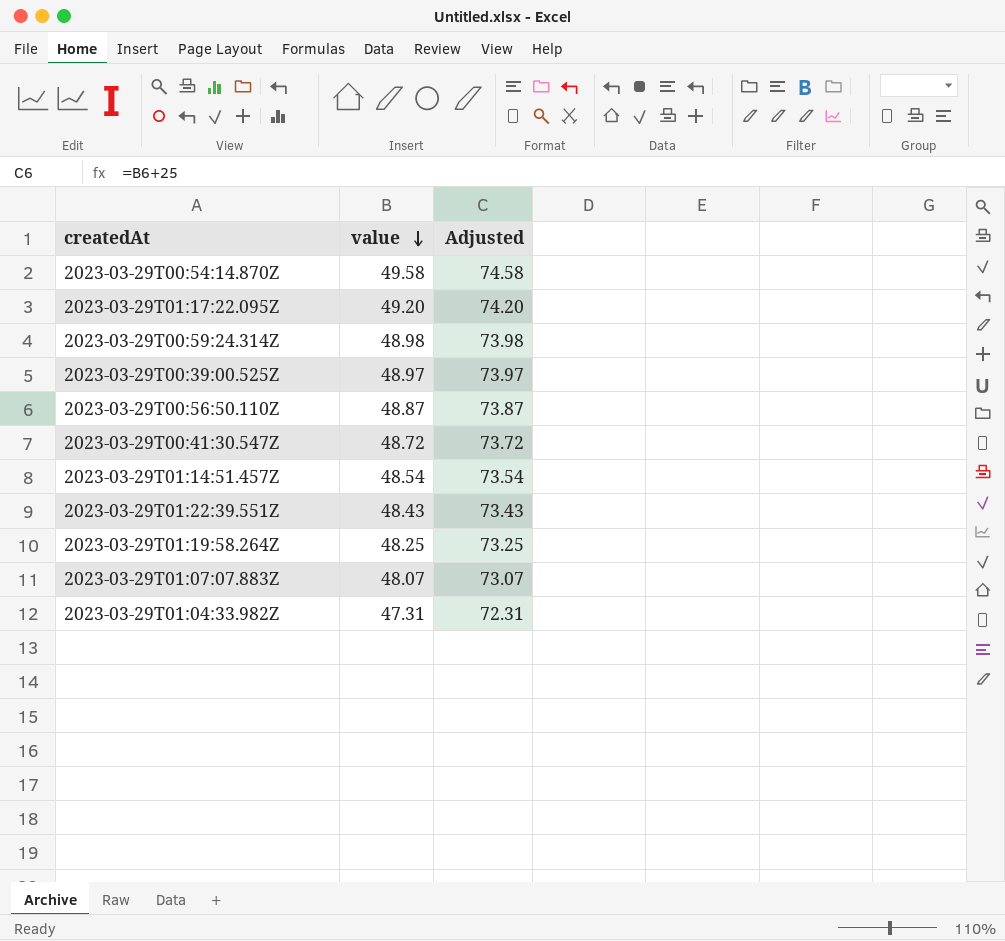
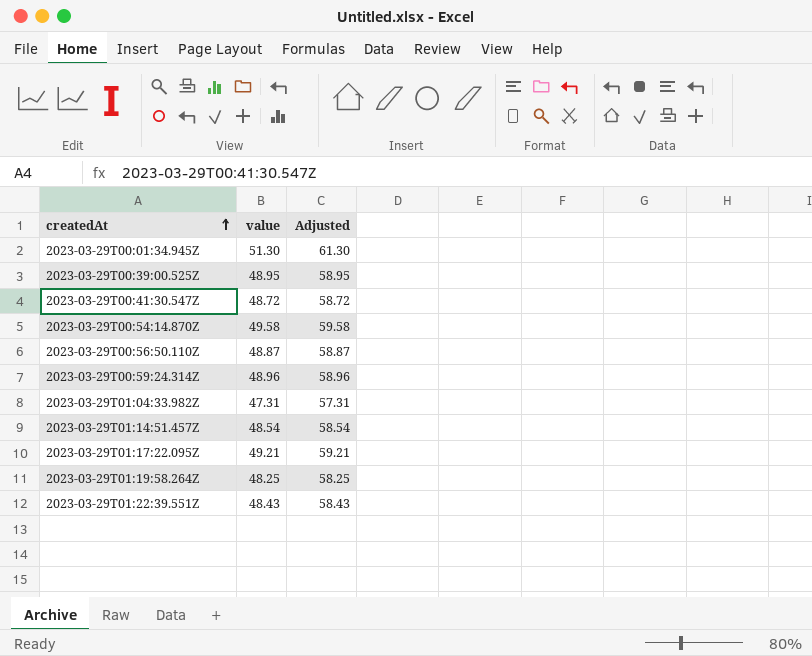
row order: value descending -> createdAt ascending
column Adjusted | formula: [value] + 25 -> [value] + 10
row 2023-03-29T01:07:07.883Z: 48.07 | 73.07 -> none
row 2023-03-29T00:01:34.945Z: none -> 51.30 | 61.30
2023-03-29T00:39:00.525Z | value: 48.97 -> 48.95
2023-03-29T00:59:24.314Z | value: 48.98 -> 48.96
2023-03-29T01:17:22.095Z | value: 49.20 -> 49.21

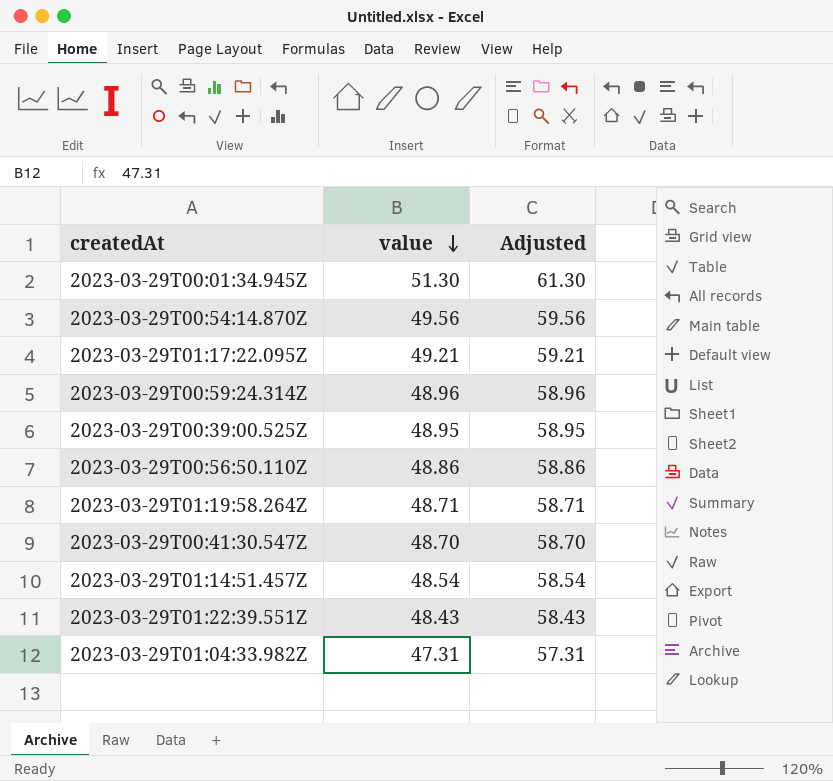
row order: createdAt ascending -> value descending
2023-03-29T00:54:14.870Z | value: 49.58 -> 49.56
2023-03-29T00:54:14.870Z | Adjusted: 59.58 -> 59.56
2023-03-29T00:56:50.110Z | value: 48.87 -> 48.86
2023-03-29T00:56:50.110Z | Adjusted: 58.87 -> 58.86
2023-03-29T01:19:58.264Z | value: 48.25 -> 48.71
2023-03-29T01:19:58.264Z | Adjusted: 58.25 -> 58.71
2023-03-29T00:41:30.547Z | value: 48.72 -> 48.70
2023-03-29T00:41:30.547Z | Adjusted: 58.72 -> 58.70

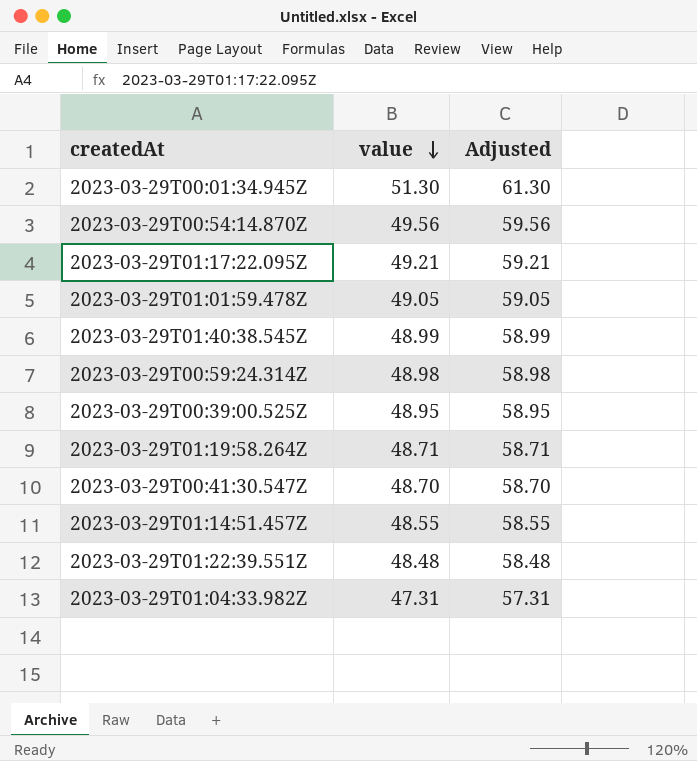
row 2023-03-29T00:56:50.110Z: 48.86 | 58.86 -> none
row 2023-03-29T01:01:59.478Z: none -> 49.05 | 59.05
row 2023-03-29T01:40:38.545Z: none -> 48.99 | 58.99
2023-03-29T00:59:24.314Z | value: 48.96 -> 48.98
2023-03-29T00:59:24.314Z | Adjusted: 58.96 -> 58.98
2023-03-29T01:14:51.457Z | value: 48.54 -> 48.55
2023-03-29T01:14:51.457Z | Adjusted: 58.54 -> 58.55
2023-03-29T01:22:39.551Z | value: 48.43 -> 48.48
2023-03-29T01:22:39.551Z | Adjusted: 58.43 -> 58.48

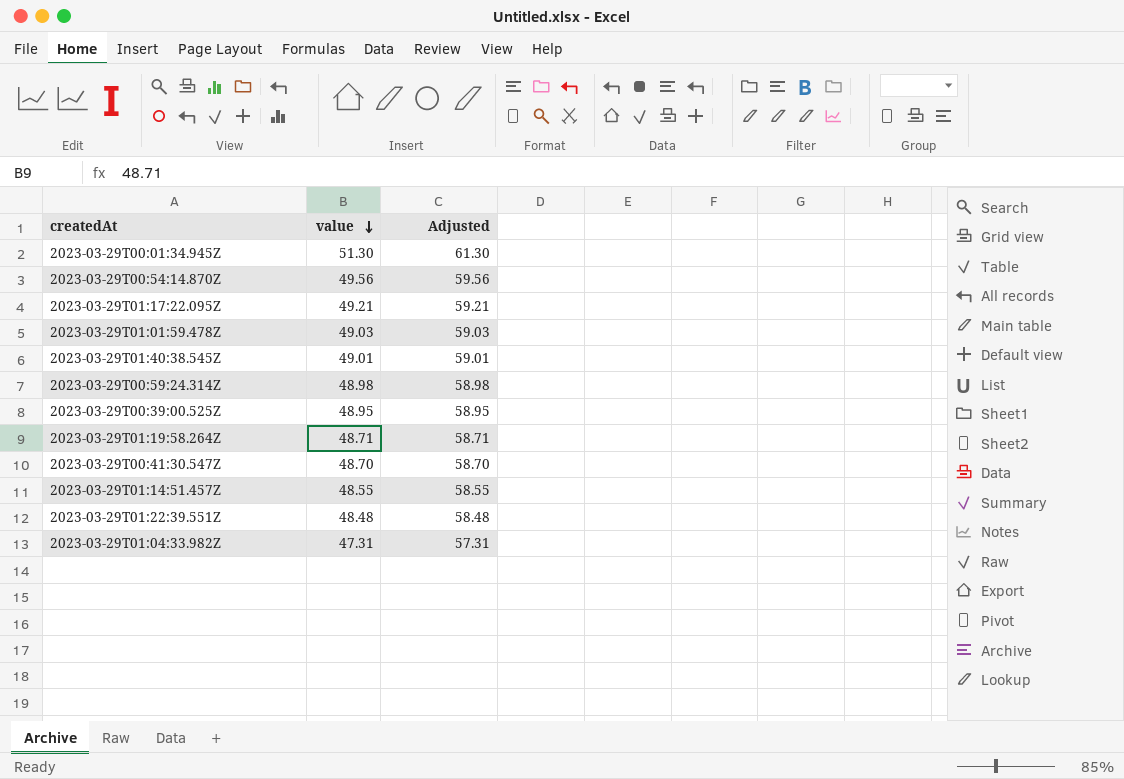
2023-03-29T01:01:59.478Z | value: 49.05 -> 49.03
2023-03-29T01:01:59.478Z | Adjusted: 59.05 -> 59.03
2023-03-29T01:40:38.545Z | value: 48.99 -> 49.01
2023-03-29T01:40:38.545Z | Adjusted: 58.99 -> 59.01

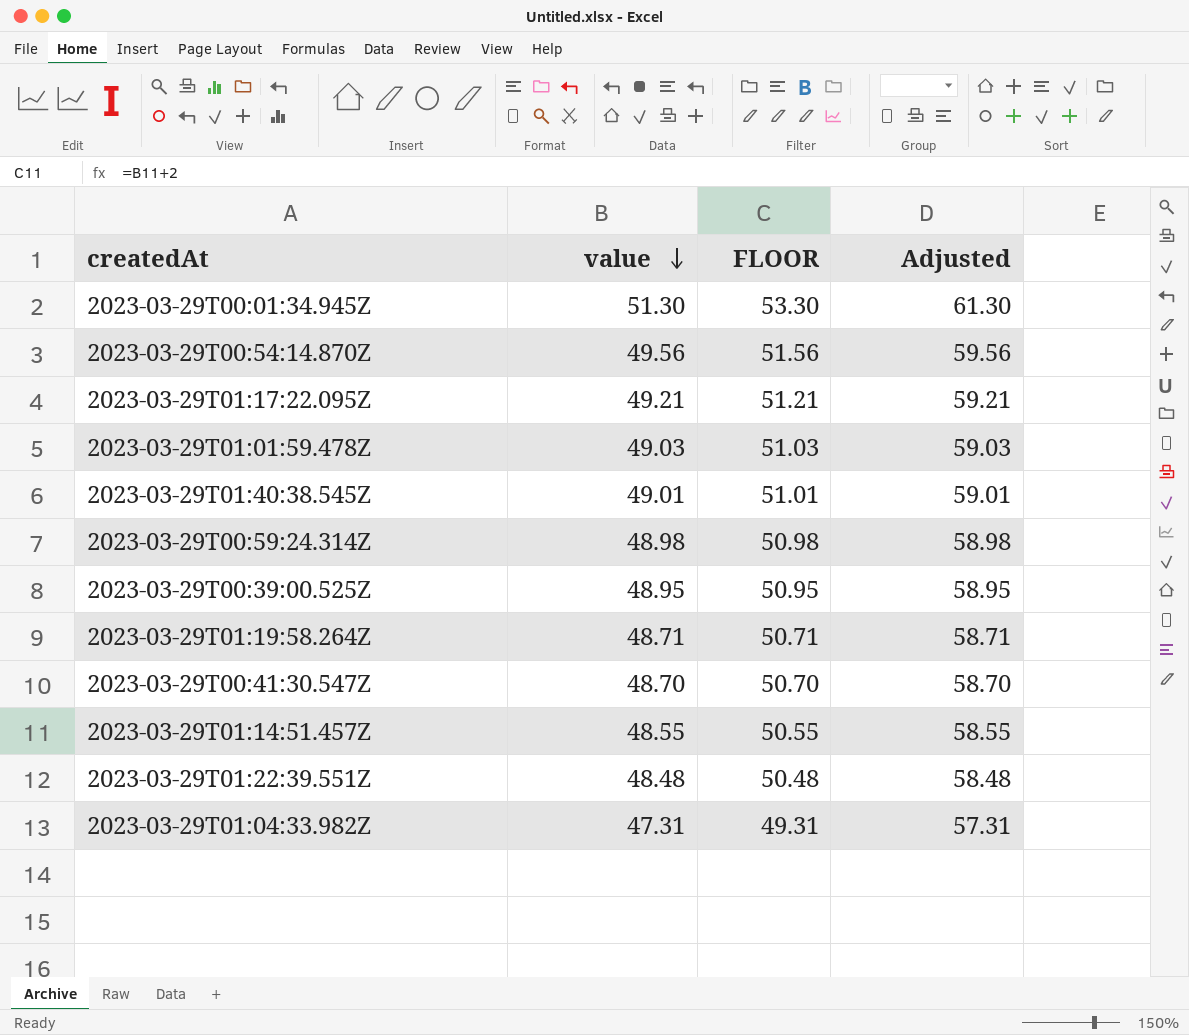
column FLOOR | formula: none -> [value] + 2

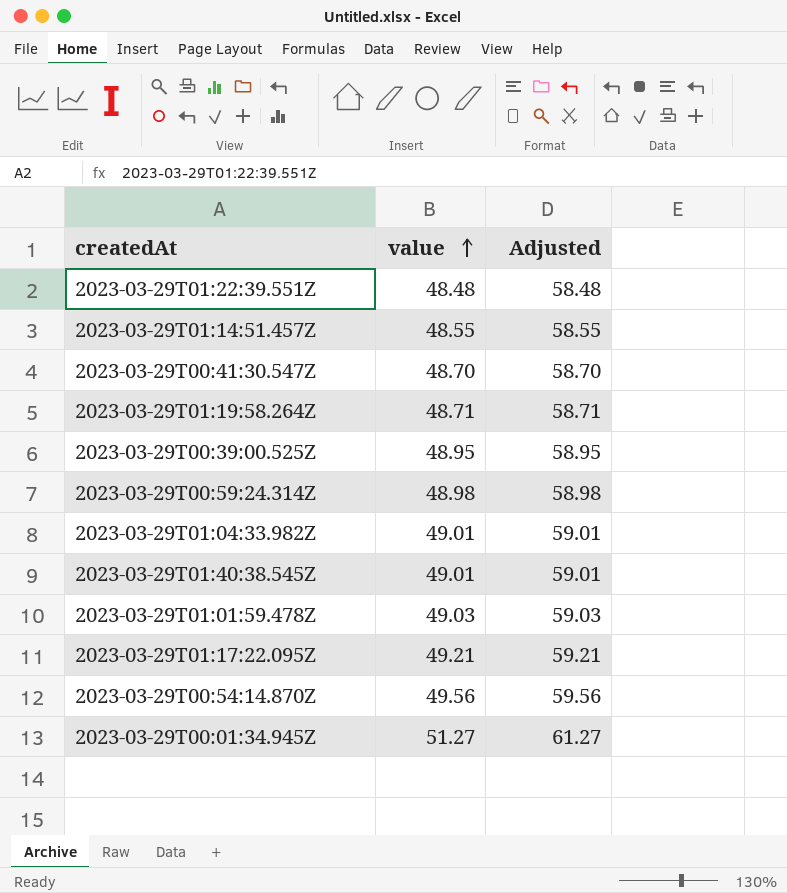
row order: value descending -> value ascending
column FLOOR | formula: [value] + 2 -> none
2023-03-29T01:04:33.982Z | value: 47.31 -> 49.01
2023-03-29T01:04:33.982Z | Adjusted: 57.31 -> 59.01
2023-03-29T00:01:34.945Z | value: 51.30 -> 51.27
2023-03-29T00:01:34.945Z | Adjusted: 61.30 -> 61.27

